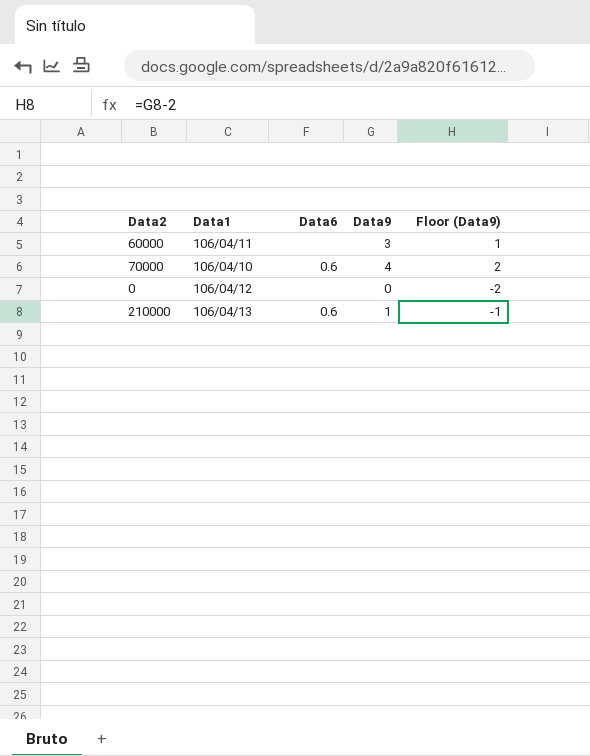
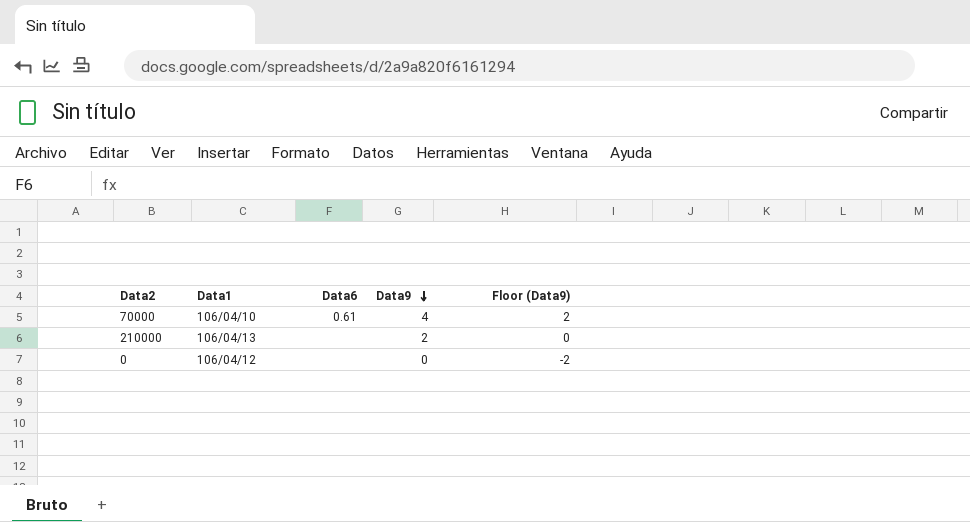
row order: none -> Data9 descending
row 60000: 106/04/11 | none | 3 | 1 -> none
70000 | Data6: 0.6 -> 0.61
210000 | Data6: 0.6 -> none
210000 | Data9: 1 -> 2
210000 | Floor (Data9): -1 -> 0

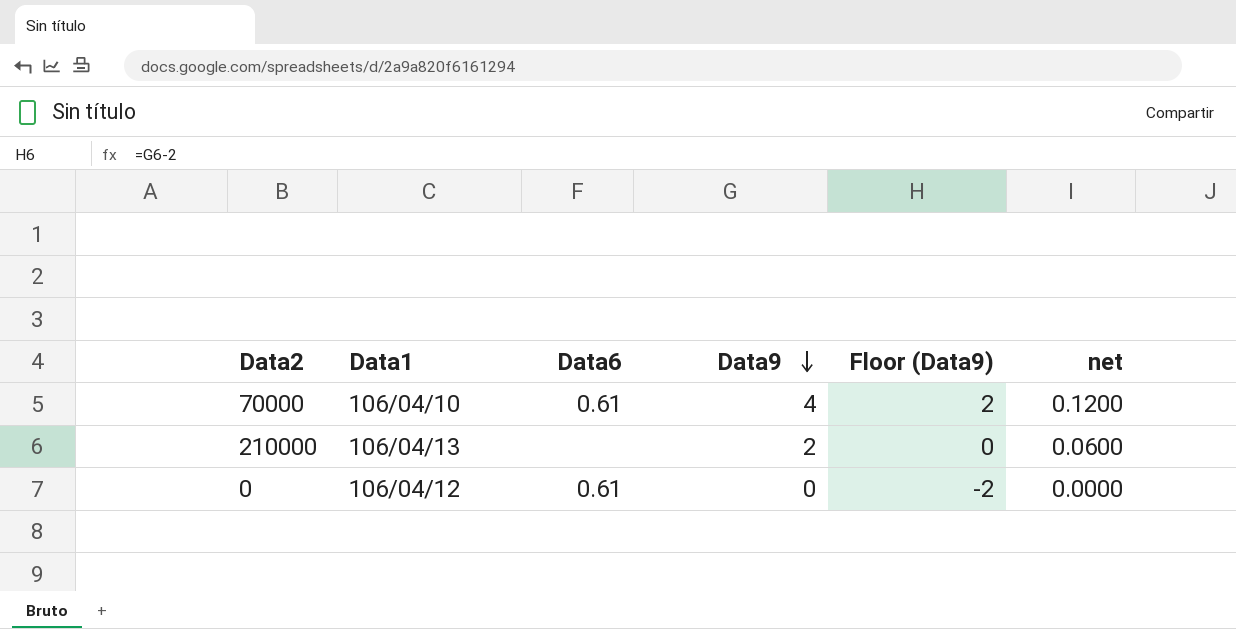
column net | formula: none -> [Data9] * 0.03
0 | Data6: none -> 0.61

